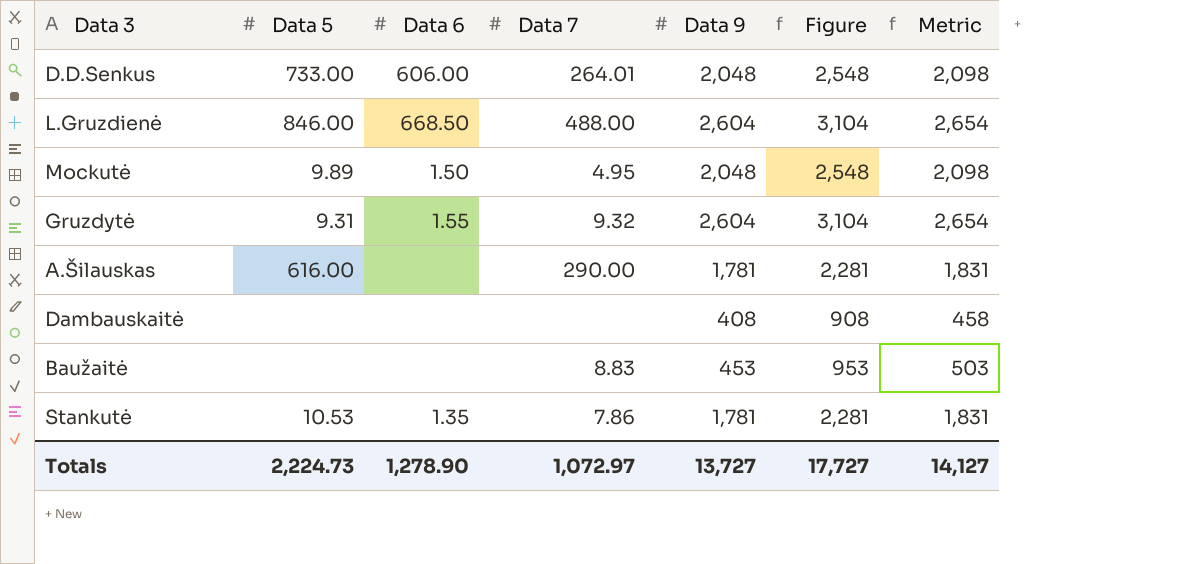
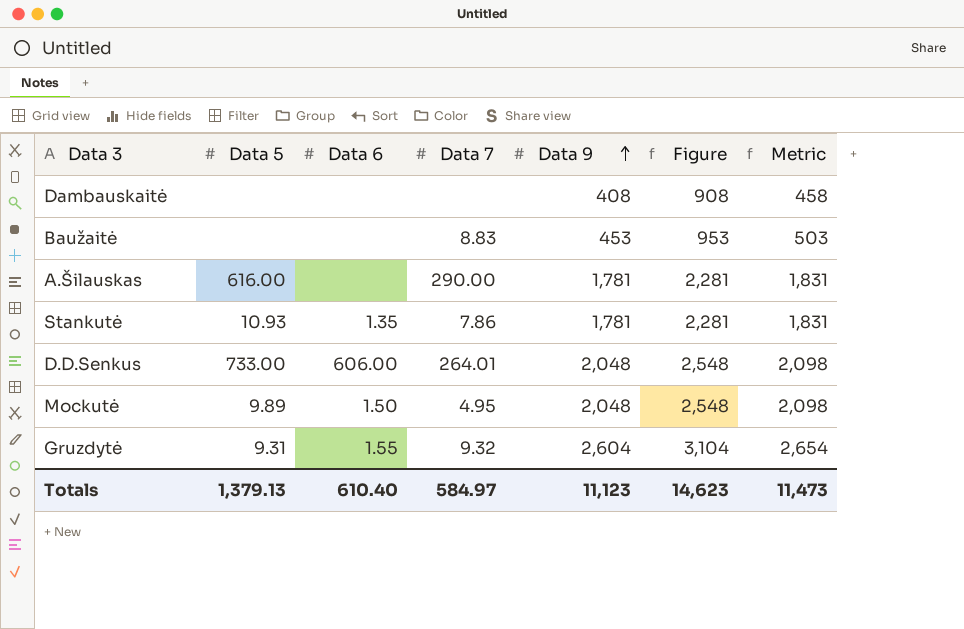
row order: none -> Data 9 ascending
row L.Gruzdienė: 846.00 | 668.50 | 488.00 | 2,604 | 3,104 | 2,654 -> none
Stankutė | Data 5: 10.53 -> 10.93
Totals | Data 5: 2,224.73 -> 1,379.13
Totals | Data 6: 1,278.90 -> 610.40
Totals | Data 7: 1,072.97 -> 584.97
Totals | Data 9: 13,727 -> 11,123
Totals | Figure: 17,727 -> 14,623
Totals | Metric: 14,127 -> 11,473

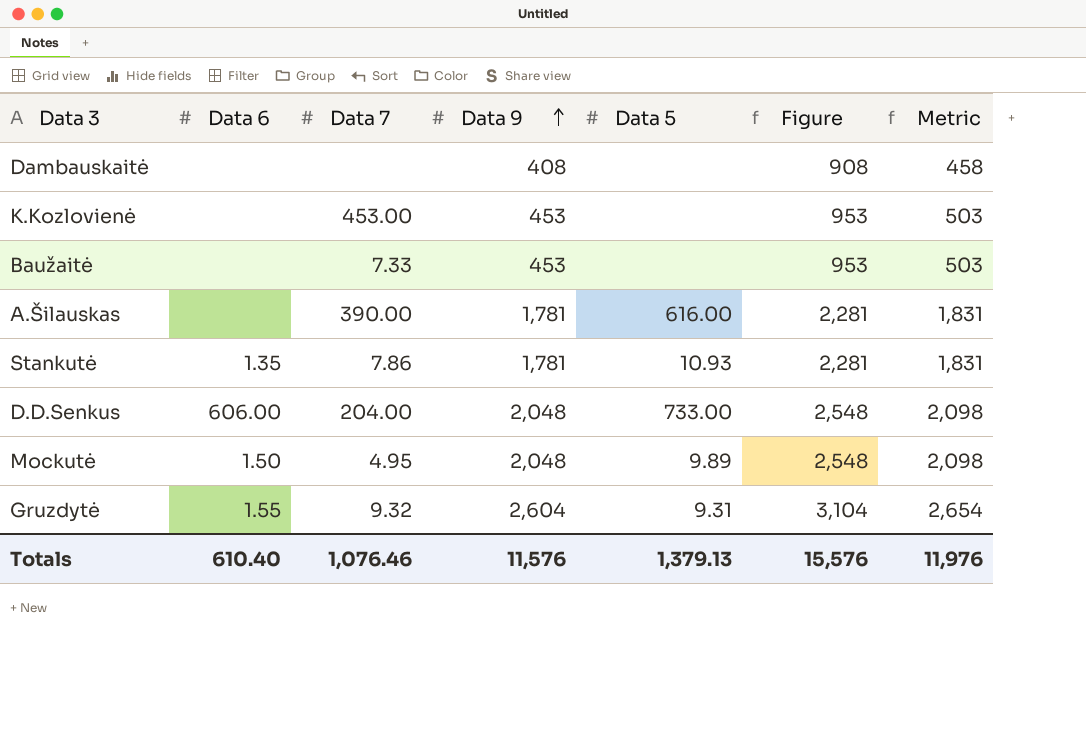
column Data 5 | position: 2 -> 5
row K.Kozlovienė: none -> none | 453.00 | 453 | none | 953 | 503
Baužaitė | Data 7: 8.83 -> 7.33
A.Šilauskas | Data 7: 290.00 -> 390.00
D.D.Senkus | Data 7: 264.01 -> 204.00
Totals | Data 7: 584.97 -> 1,076.46
Totals | Data 9: 11,123 -> 11,576
Totals | Figure: 14,623 -> 15,576
Totals | Metric: 11,473 -> 11,976

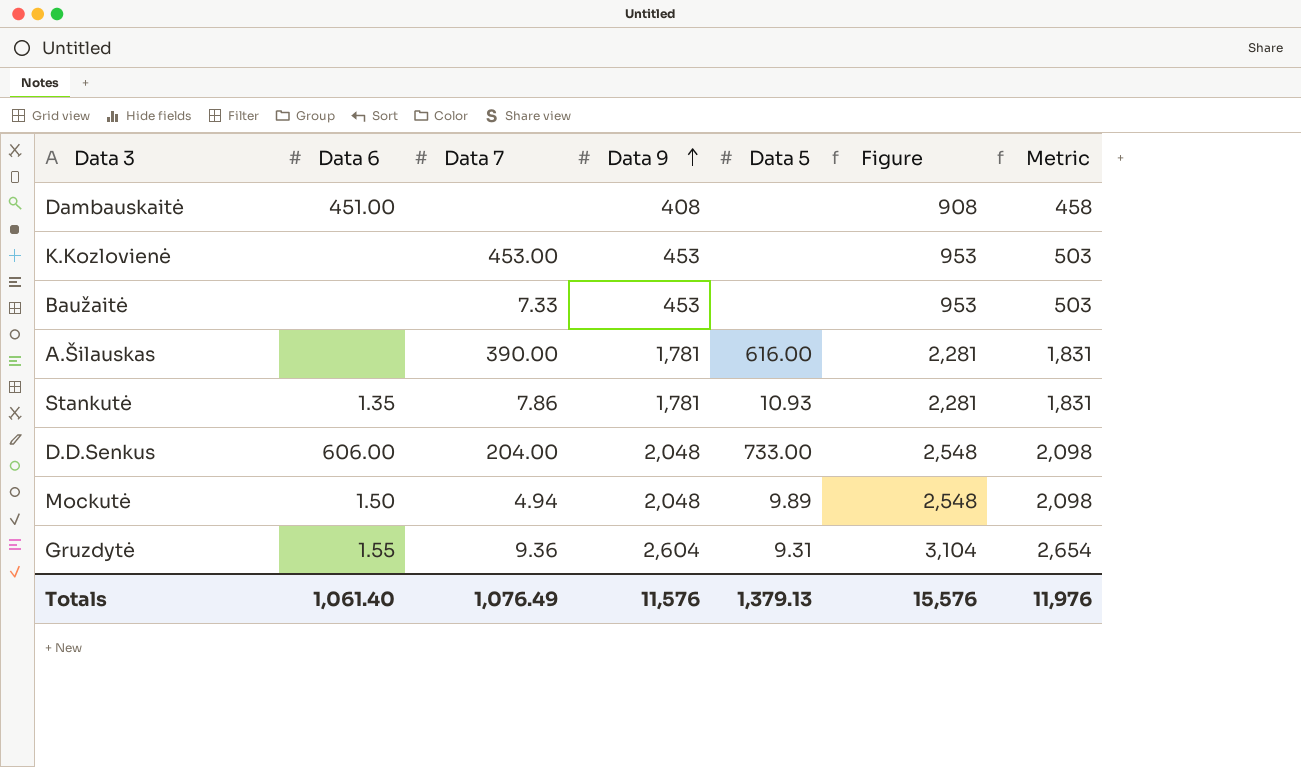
Dambauskaitė | Data 6: none -> 451.00
Mockutė | Data 7: 4.95 -> 4.94
Gruzdytė | Data 7: 9.32 -> 9.36
Totals | Data 6: 610.40 -> 1,061.40
Totals | Data 7: 1,076.46 -> 1,076.49

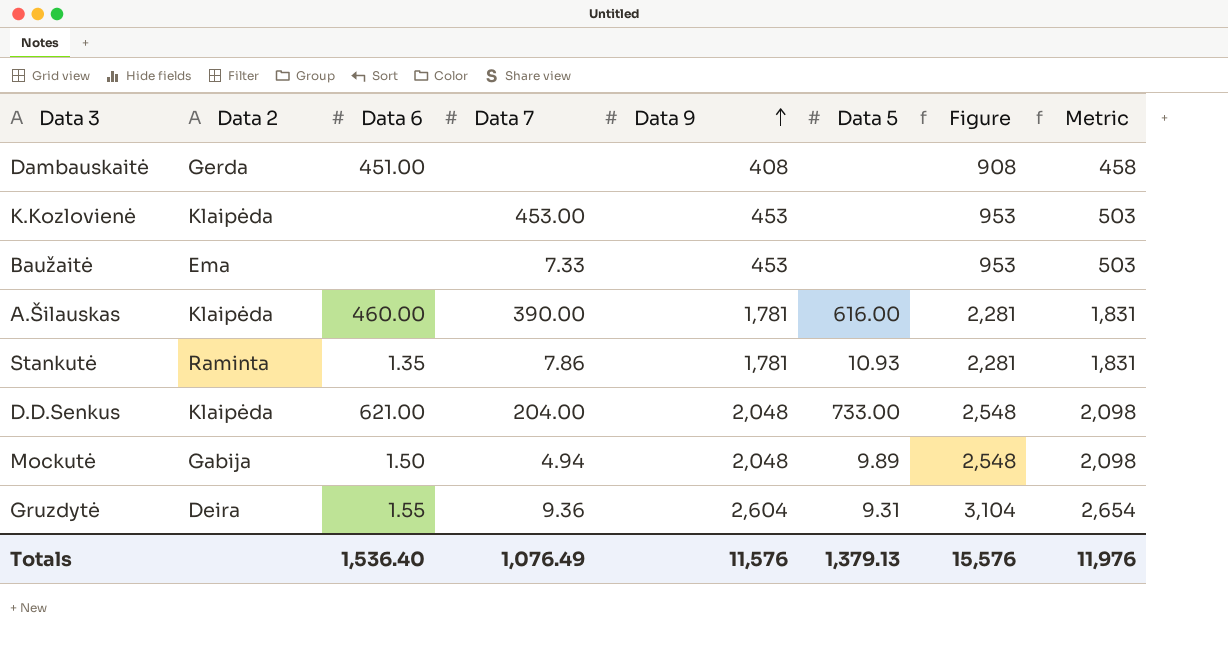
column Data 2 | position: none -> 2
A.Šilauskas | Data 6: none -> 460.00
D.D.Senkus | Data 6: 606.00 -> 621.00
Totals | Data 6: 1,061.40 -> 1,536.40

